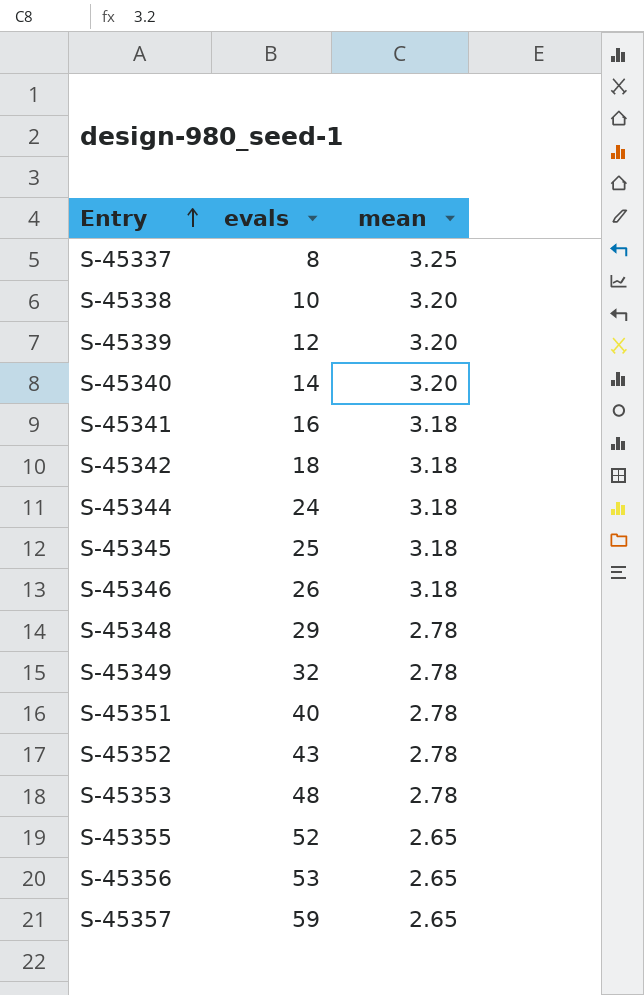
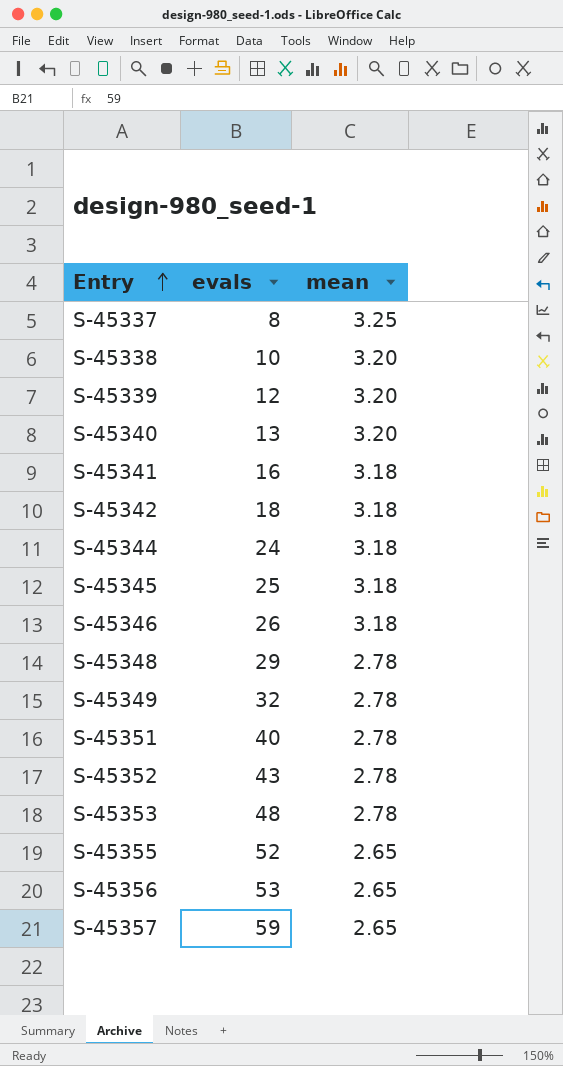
S-45340 | evals: 14 -> 13

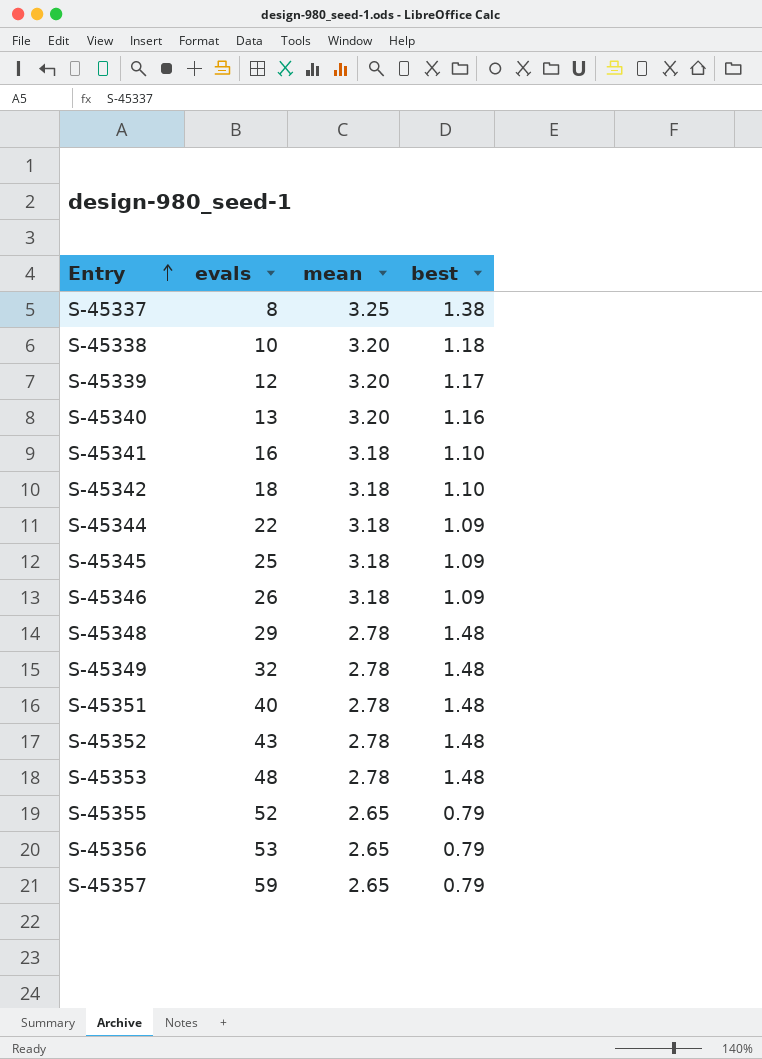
column best | position: none -> 4
S-45344 | evals: 24 -> 22

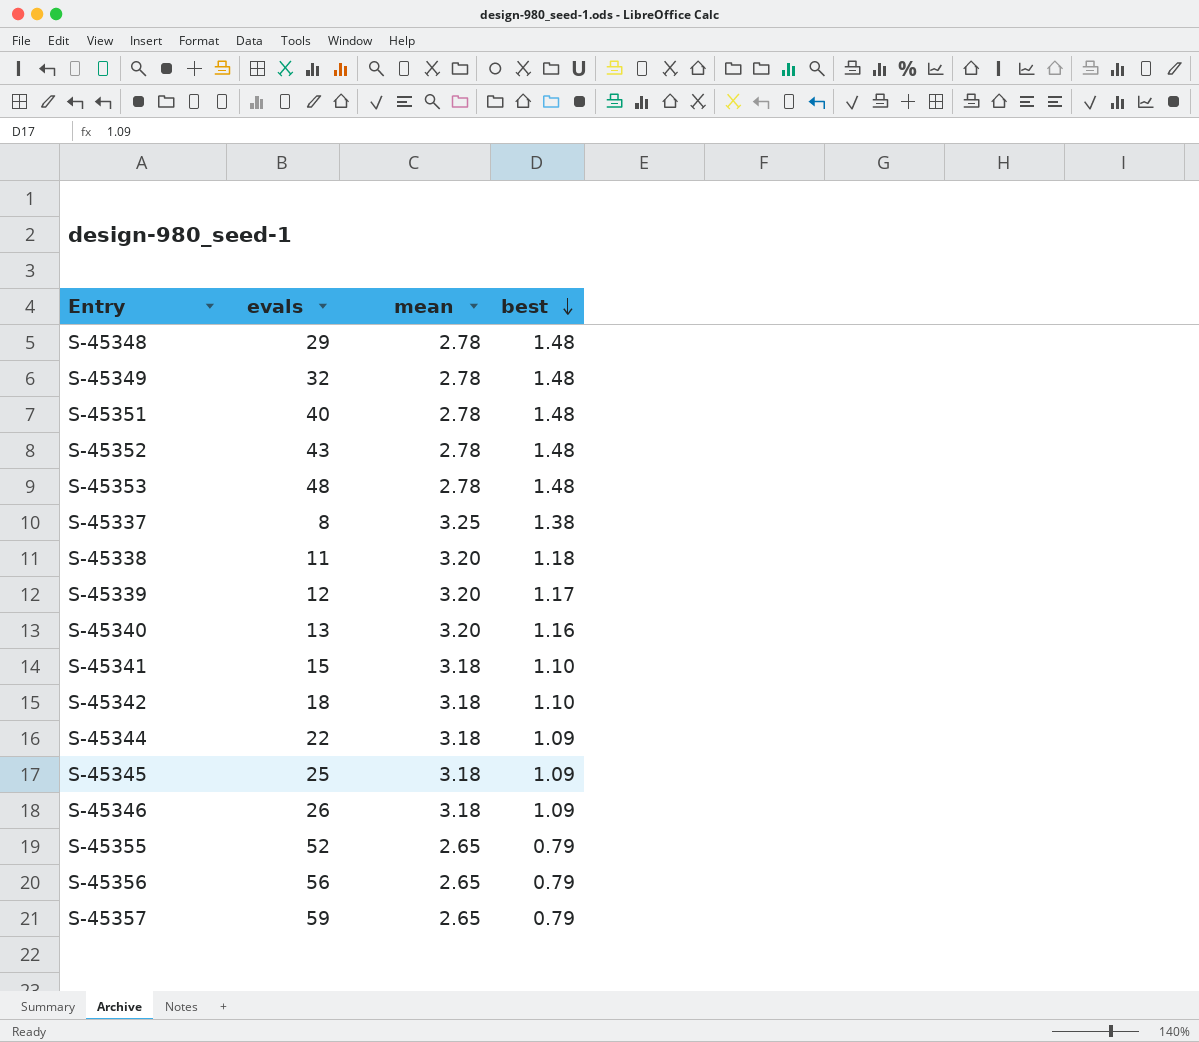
row order: Entry ascending -> best descending
S-45338 | evals: 10 -> 11
S-45341 | evals: 16 -> 15
S-45356 | evals: 53 -> 56

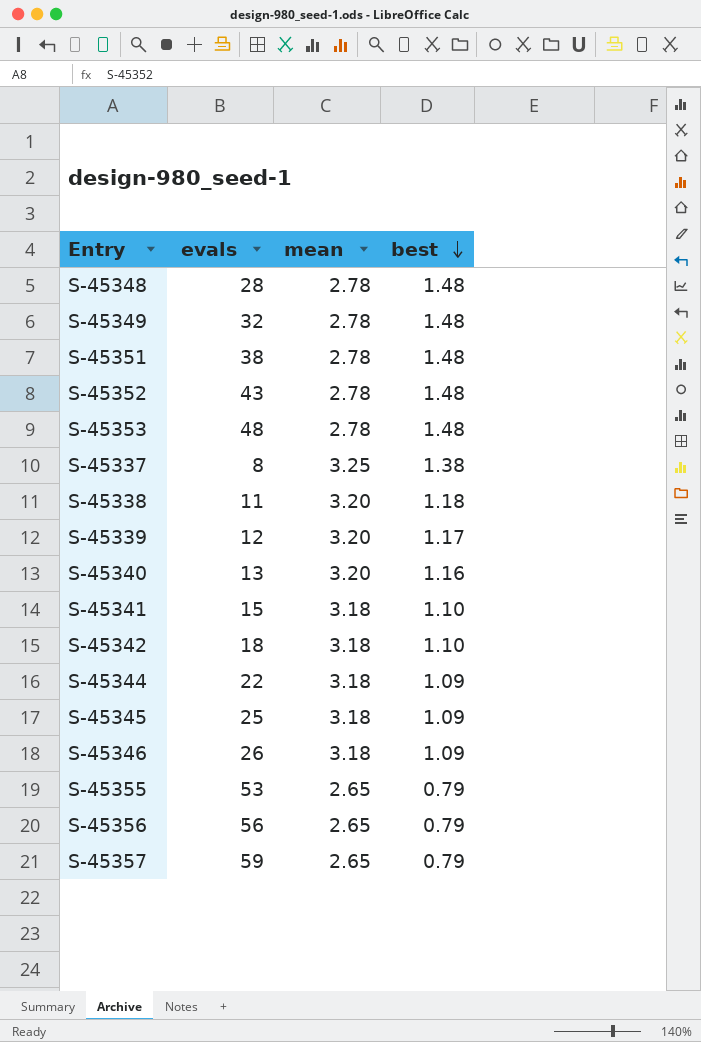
S-45348 | evals: 29 -> 28
S-45351 | evals: 40 -> 38
S-45355 | evals: 52 -> 53

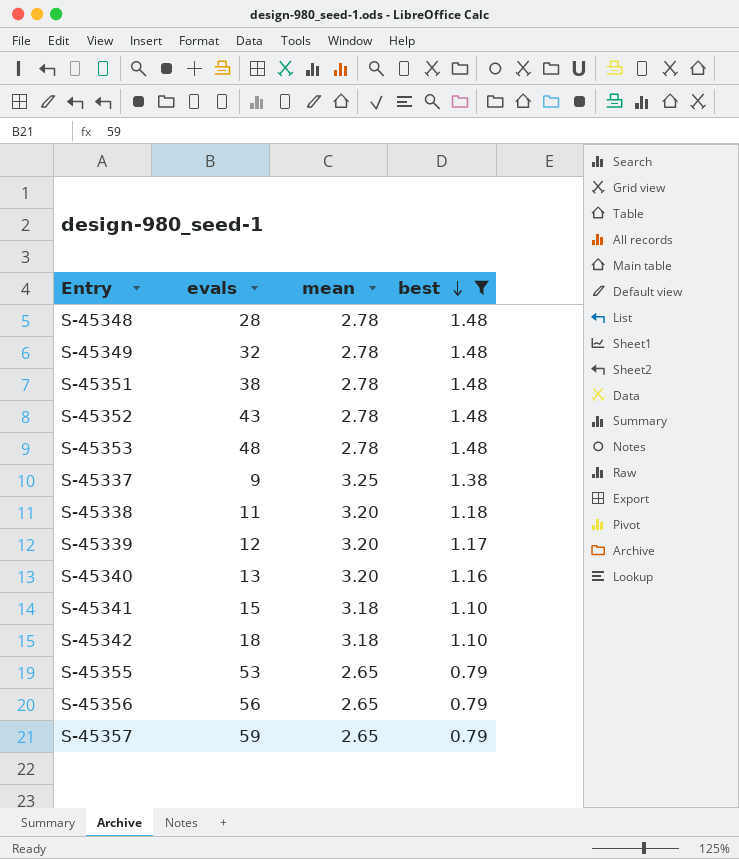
filter: none -> best != 1.09
S-45337 | evals: 8 -> 9

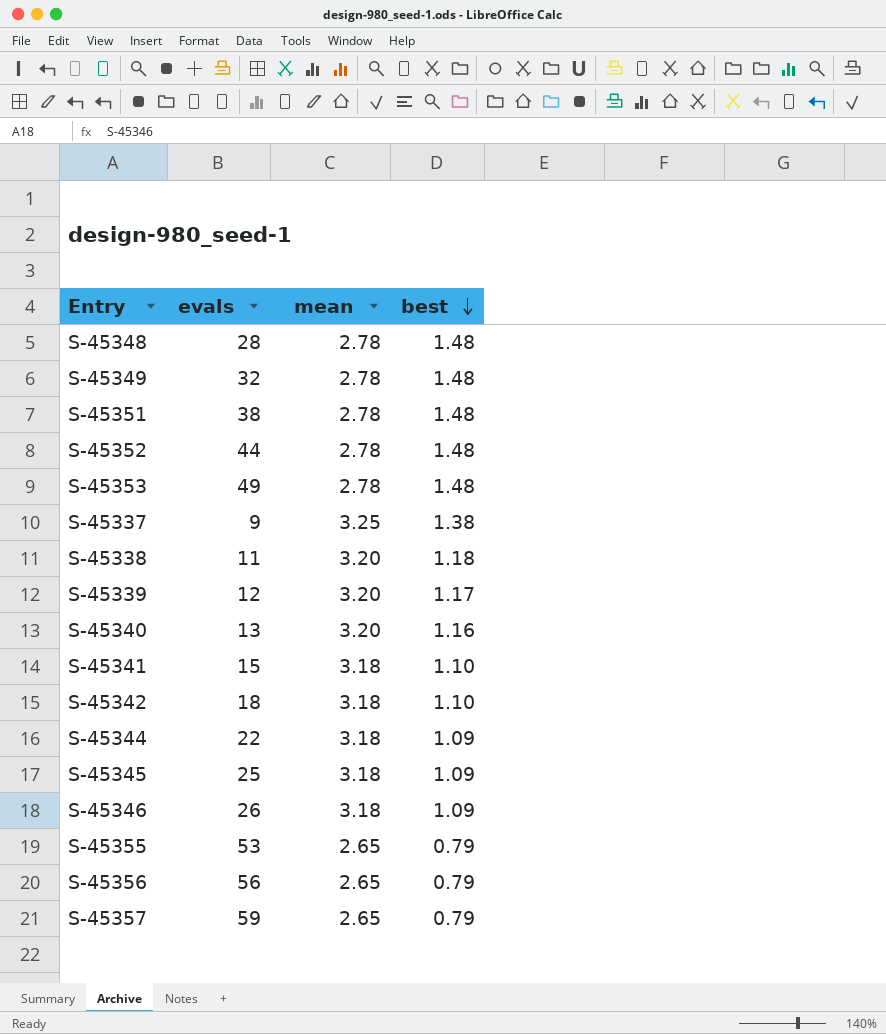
filter: best != 1.09 -> none
S-45352 | evals: 43 -> 44
S-45353 | evals: 48 -> 49

